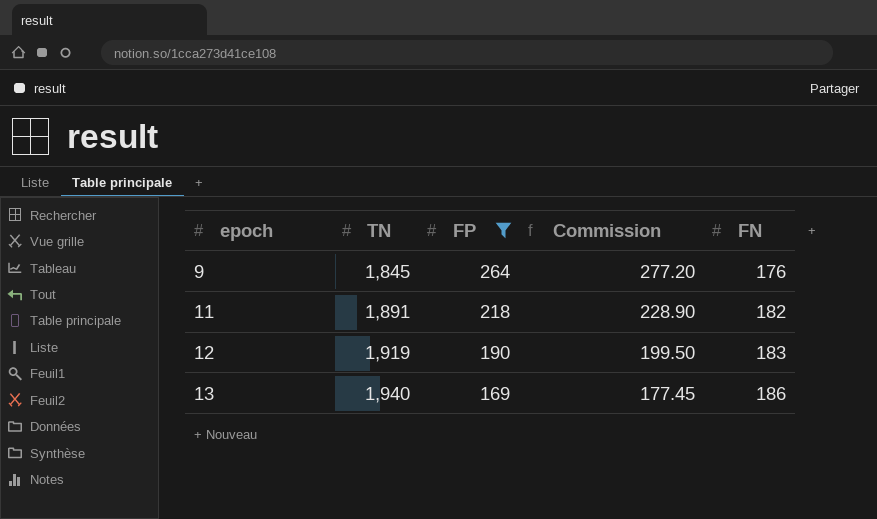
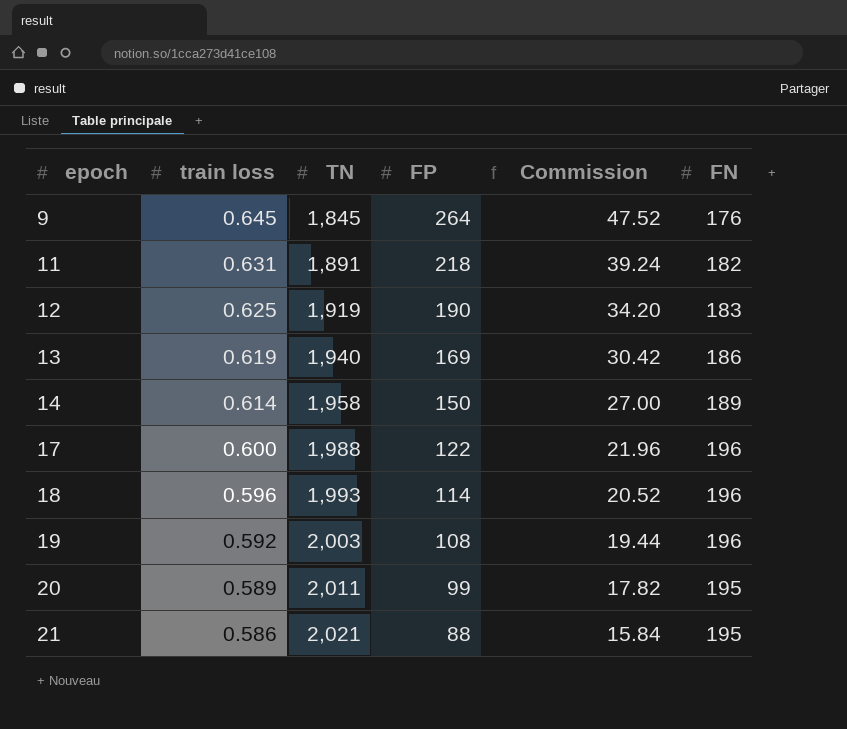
filter: FP >= 169 -> none
column train loss | position: none -> 2
column Commission | formula: [FP] * 1.05 -> [FP] * 0.18

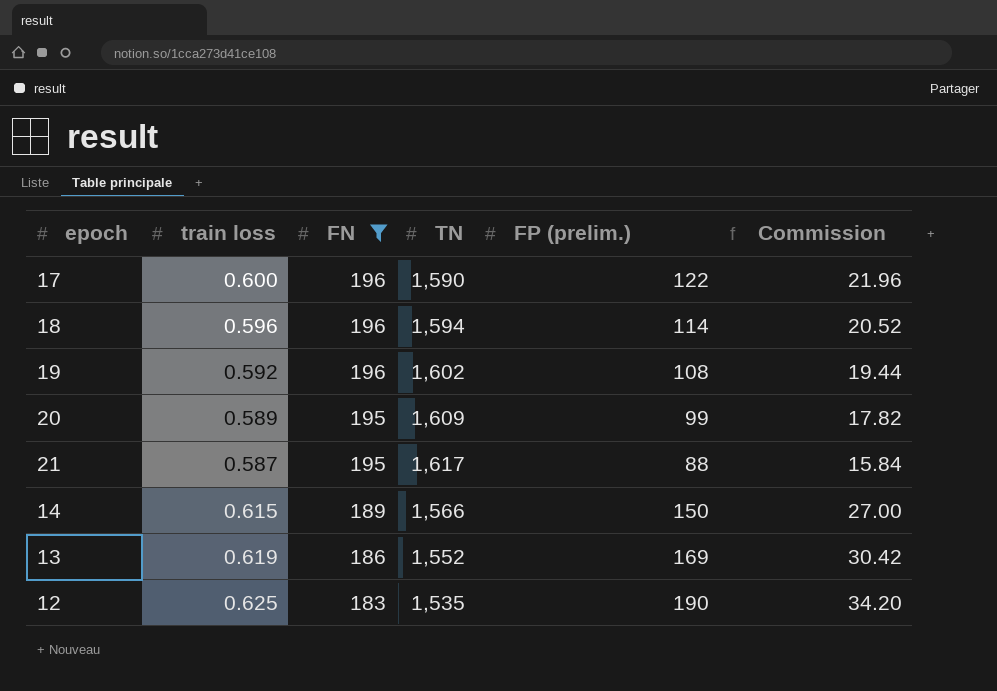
filter: none -> FN >= 183
row order: epoch ascending -> FN descending
column FN | position: 6 -> 3
column name: FP -> FP (prelim.)
17 | TN: 1,988 -> 1,590
18 | TN: 1,993 -> 1,594
19 | TN: 2,003 -> 1,602
20 | TN: 2,011 -> 1,609
21 | train loss: 0.586 -> 0.587
21 | TN: 2,021 -> 1,617
14 | train loss: 0.614 -> 0.615
14 | TN: 1,958 -> 1,566
13 | TN: 1,940 -> 1,552
12 | TN: 1,919 -> 1,535

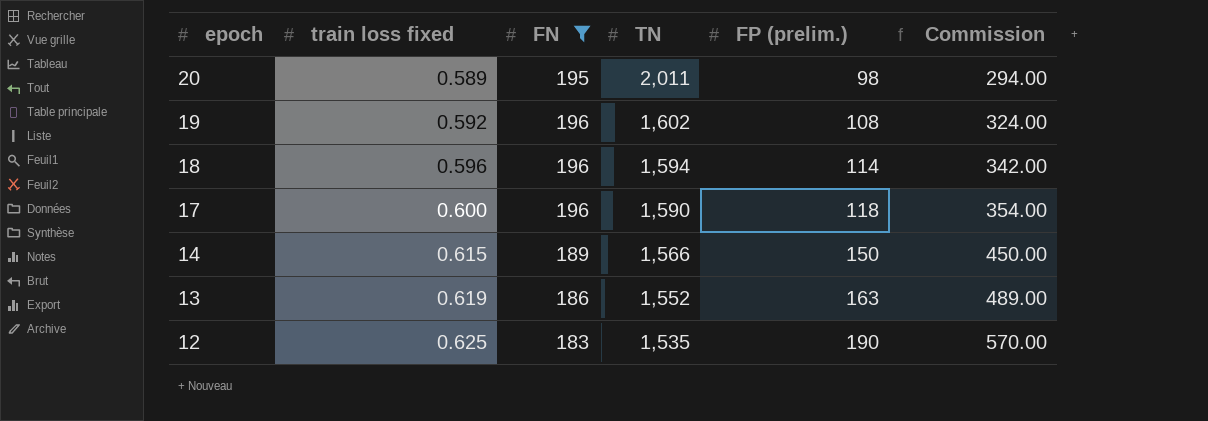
row order: FN descending -> epoch descending
column name: train loss -> train loss fixed
column Commission | formula: [FP (prelim.)] * 0.18 -> [FP (prelim.)] * 3
row 21: 0.587 | 195 | 1,617 | 88 | 15.84 -> none
20 | TN: 1,609 -> 2,011
20 | FP (prelim.): 99 -> 98
17 | FP (prelim.): 122 -> 118
13 | FP (prelim.): 169 -> 163

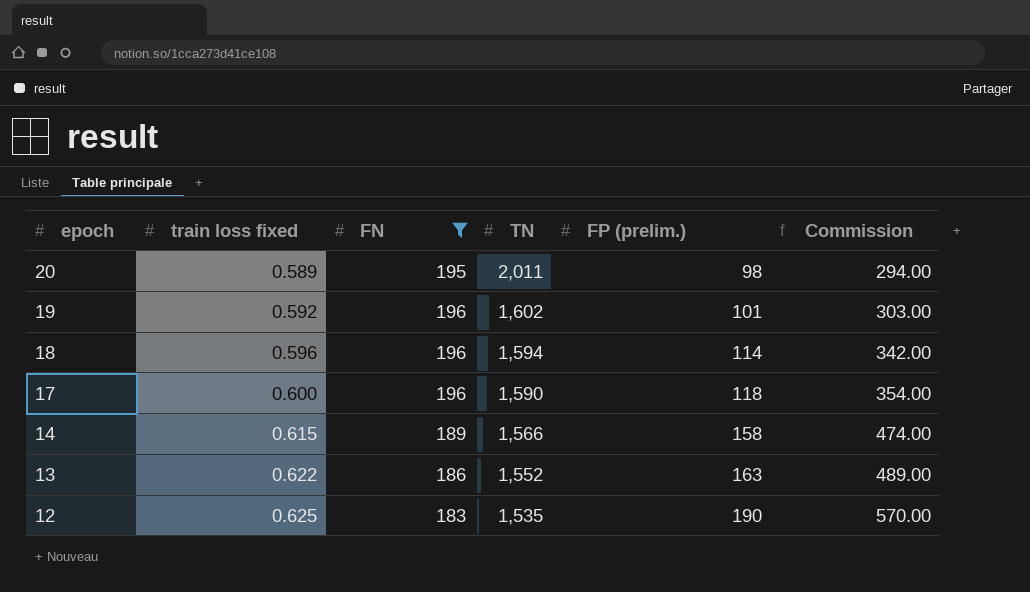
19 | FP (prelim.): 108 -> 101
19 | Commission: 324.00 -> 303.00
14 | FP (prelim.): 150 -> 158
14 | Commission: 450.00 -> 474.00
13 | train loss fixed: 0.619 -> 0.622

